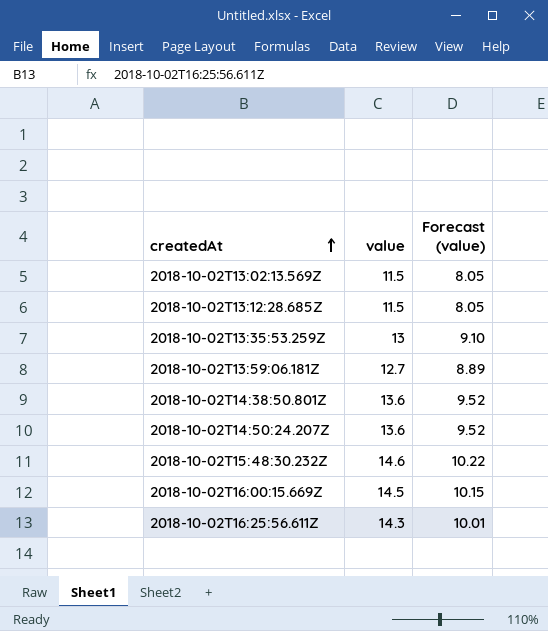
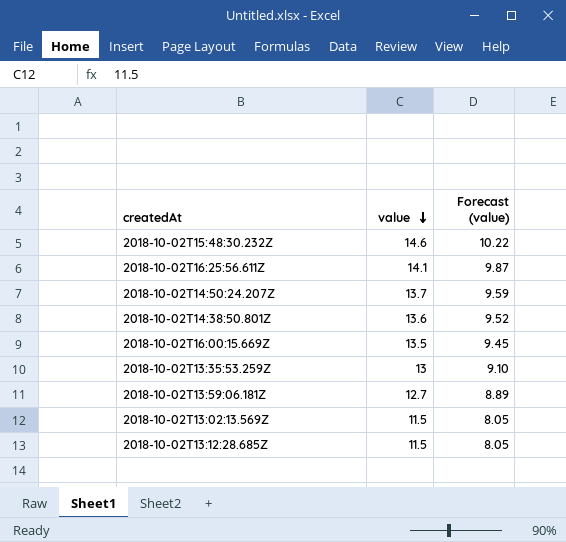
row order: createdAt ascending -> value descending
2018-10-02T16:25:56.611Z | value: 14.3 -> 14.1
2018-10-02T16:25:56.611Z | Forecast (value): 10.01 -> 9.87
2018-10-02T14:50:24.207Z | value: 13.6 -> 13.7
2018-10-02T14:50:24.207Z | Forecast (value): 9.52 -> 9.59
2018-10-02T16:00:15.669Z | value: 14.5 -> 13.5
2018-10-02T16:00:15.669Z | Forecast (value): 10.15 -> 9.45

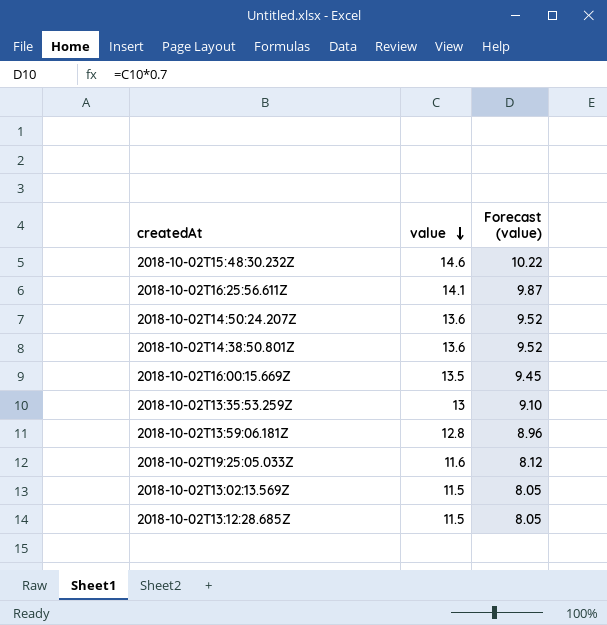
2018-10-02T14:50:24.207Z | value: 13.7 -> 13.6
2018-10-02T14:50:24.207Z | Forecast (value): 9.59 -> 9.52
2018-10-02T13:59:06.181Z | value: 12.7 -> 12.8
2018-10-02T13:59:06.181Z | Forecast (value): 8.89 -> 8.96
row 2018-10-02T19:25:05.033Z: none -> 11.6 | 8.12

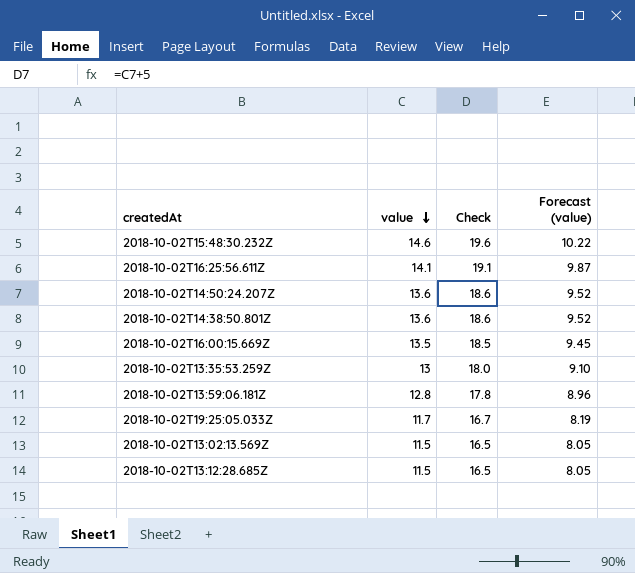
column Check | formula: none -> [value] + 5
2018-10-02T19:25:05.033Z | value: 11.6 -> 11.7
2018-10-02T19:25:05.033Z | Forecast (value): 8.12 -> 8.19

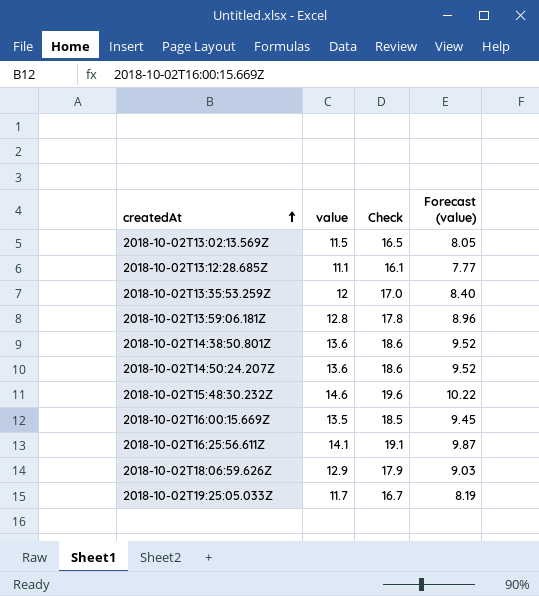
row order: value descending -> createdAt ascending
2018-10-02T13:12:28.685Z | value: 11.5 -> 11.1
2018-10-02T13:12:28.685Z | Check: 16.5 -> 16.1
2018-10-02T13:12:28.685Z | Forecast (value): 8.05 -> 7.77
2018-10-02T13:35:53.259Z | value: 13 -> 12
2018-10-02T13:35:53.259Z | Check: 18.0 -> 17.0
2018-10-02T13:35:53.259Z | Forecast (value): 9.10 -> 8.40
row 2018-10-02T18:06:59.626Z: none -> 12.9 | 17.9 | 9.03

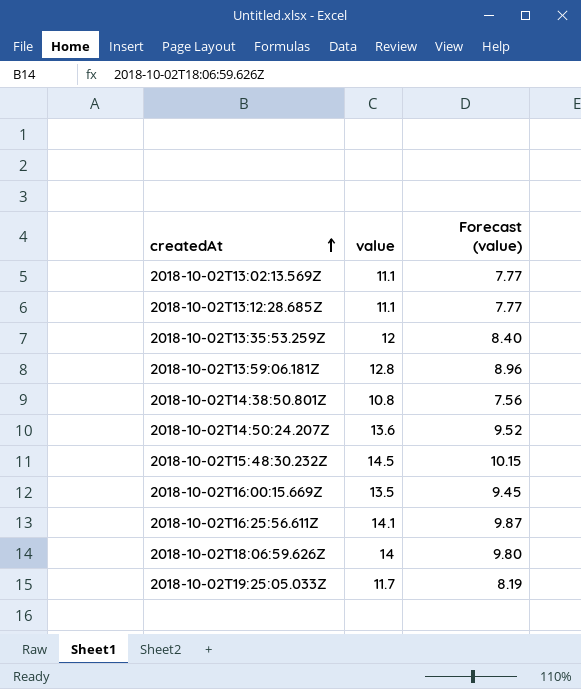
column Check | formula: [value] + 5 -> none
2018-10-02T13:02:13.569Z | value: 11.5 -> 11.1
2018-10-02T13:02:13.569Z | Forecast (value): 8.05 -> 7.77
2018-10-02T14:38:50.801Z | value: 13.6 -> 10.8
2018-10-02T14:38:50.801Z | Forecast (value): 9.52 -> 7.56
2018-10-02T15:48:30.232Z | value: 14.6 -> 14.5
2018-10-02T15:48:30.232Z | Forecast (value): 10.22 -> 10.15
2018-10-02T18:06:59.626Z | value: 12.9 -> 14
2018-10-02T18:06:59.626Z | Forecast (value): 9.03 -> 9.80

